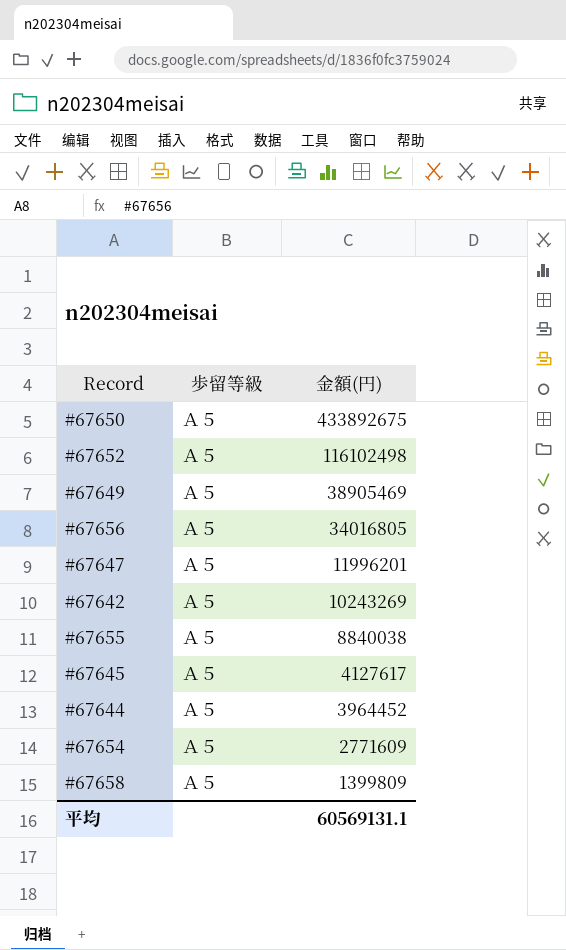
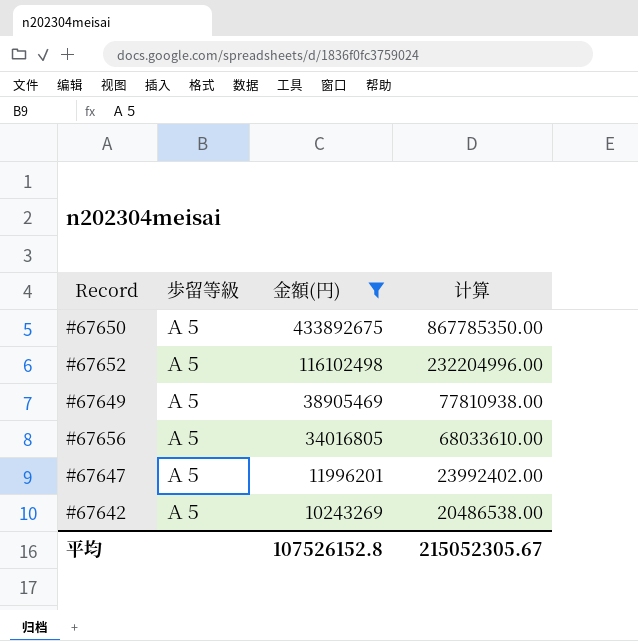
filter: none -> 金額(円) >= 10243269
column 计算 | formula: none -> [金額(円)] * 2
平均 | 金額(円): 60569131.1 -> 107526152.8

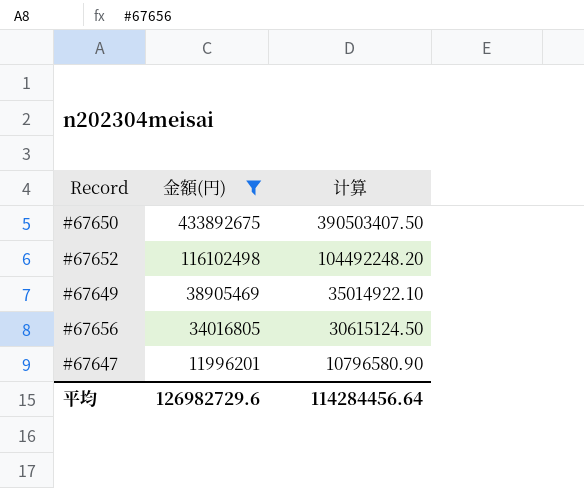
column 歩留等級 | position: 2 -> none
column 计算 | formula: [金額(円)] * 2 -> [金額(円)] * 0.9
row #67642: Ａ５ | 10243269 | 20486538.00 -> none
平均 | 金額(円): 107526152.8 -> 126982729.6
平均 | 计算: 215052305.67 -> 114284456.64

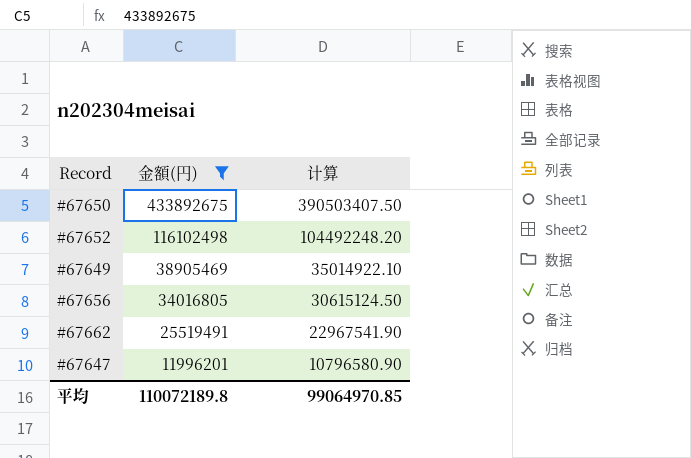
row #67662: none -> 25519491 | 22967541.90
平均 | 金額(円): 126982729.6 -> 110072189.8
平均 | 计算: 114284456.64 -> 99064970.85

